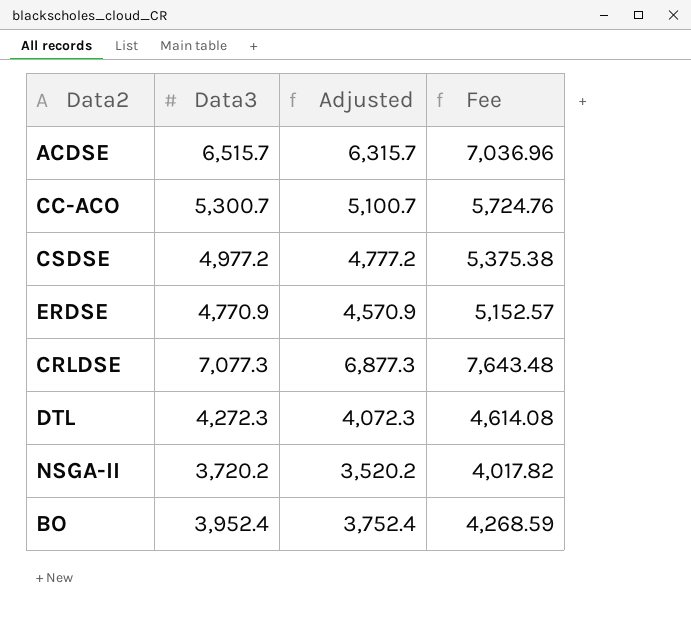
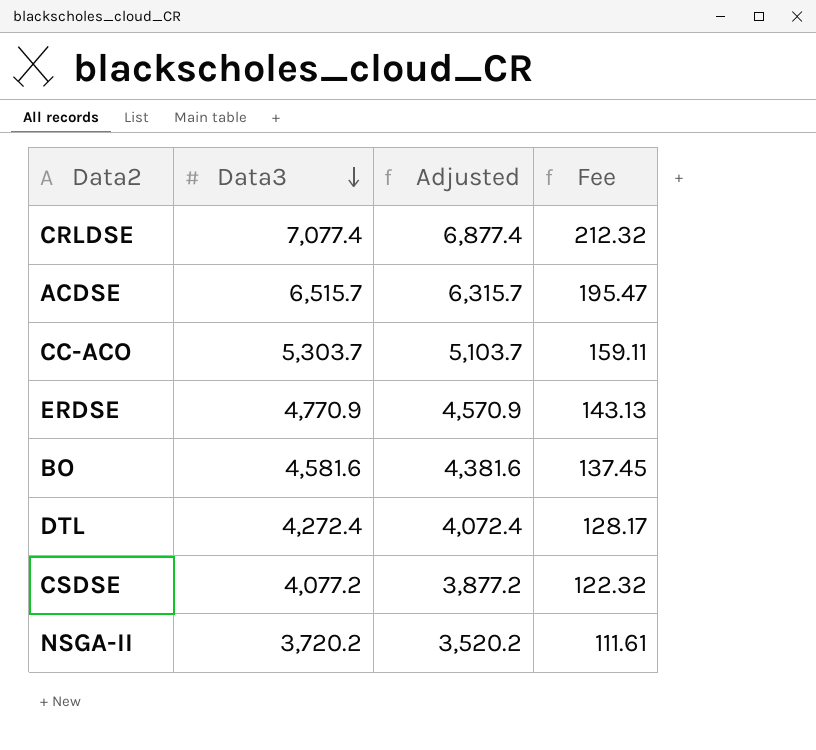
row order: none -> Data3 descending
column Fee | formula: [Data3] * 1.08 -> [Data3] * 0.03
CRLDSE | Data3: 7,077.3 -> 7,077.4
CRLDSE | Adjusted: 6,877.3 -> 6,877.4
CC-ACO | Data3: 5,300.7 -> 5,303.7
CC-ACO | Adjusted: 5,100.7 -> 5,103.7
BO | Data3: 3,952.4 -> 4,581.6
BO | Adjusted: 3,752.4 -> 4,381.6
DTL | Data3: 4,272.3 -> 4,272.4
DTL | Adjusted: 4,072.3 -> 4,072.4
CSDSE | Data3: 4,977.2 -> 4,077.2
CSDSE | Adjusted: 4,777.2 -> 3,877.2

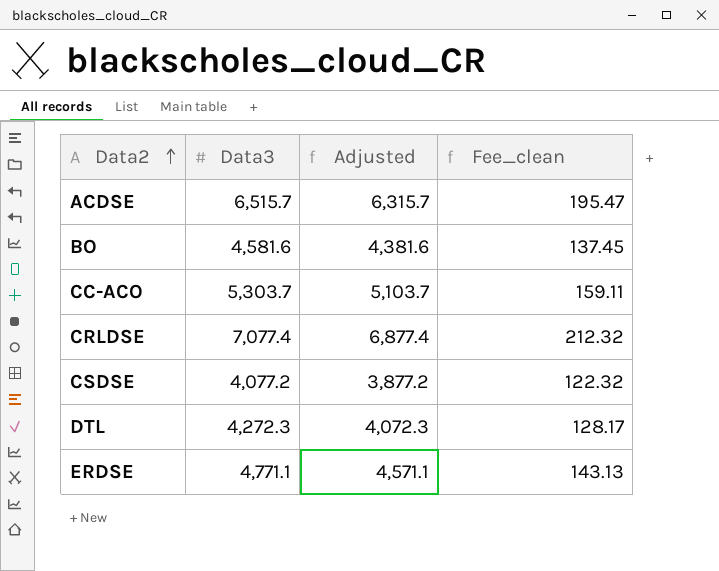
row order: Data3 descending -> Data2 ascending
column name: Fee -> Fee_clean
row NSGA-II: 3,720.2 | 3,520.2 | 111.61 -> none
DTL | Data3: 4,272.4 -> 4,272.3
DTL | Adjusted: 4,072.4 -> 4,072.3
ERDSE | Data3: 4,770.9 -> 4,771.1
ERDSE | Adjusted: 4,570.9 -> 4,571.1

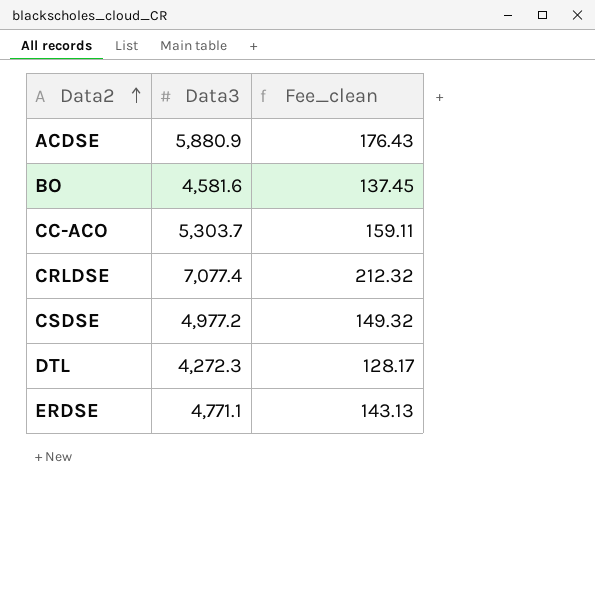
column Adjusted | formula: [Data3] - 200 -> none
ACDSE | Data3: 6,515.7 -> 5,880.9
ACDSE | Fee_clean: 195.47 -> 176.43
CSDSE | Data3: 4,077.2 -> 4,977.2
CSDSE | Fee_clean: 122.32 -> 149.32

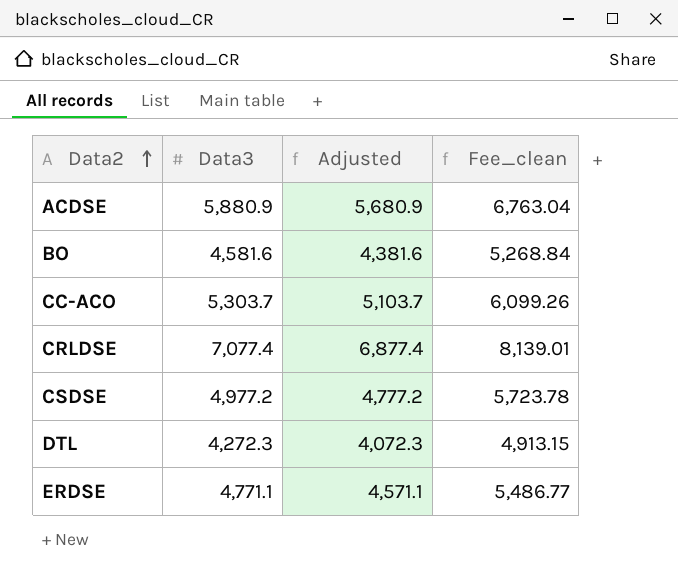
column Adjusted | formula: none -> [Data3] - 200
column Fee_clean | formula: [Data3] * 0.03 -> [Data3] * 1.15

